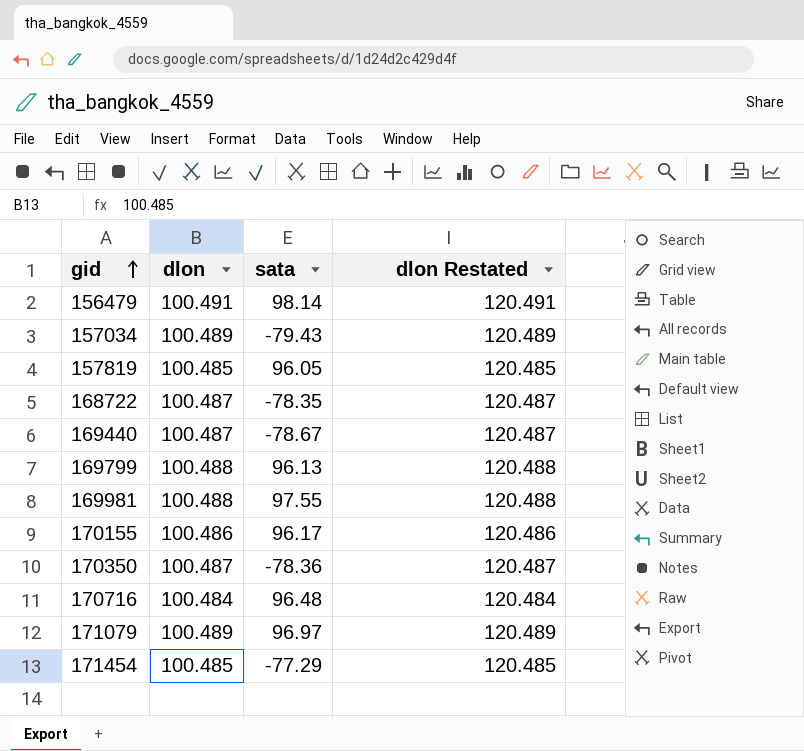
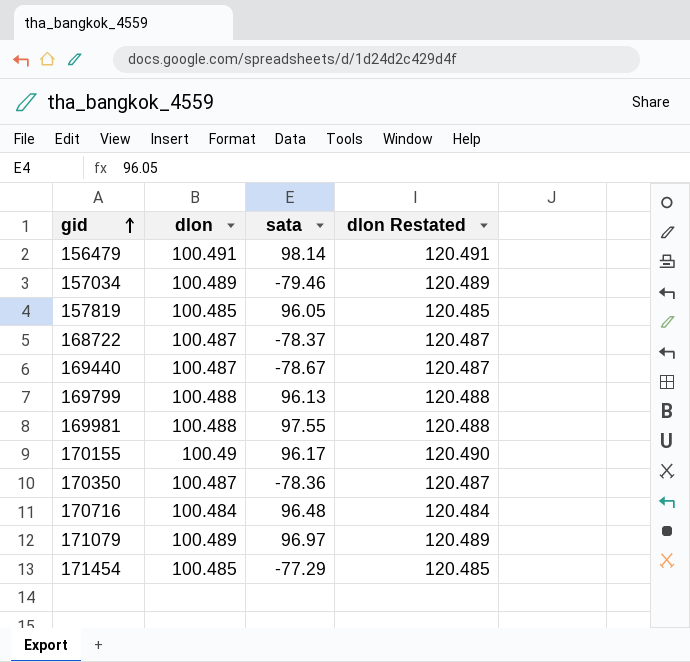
157034 | sata: -79.43 -> -79.46
168722 | sata: -78.35 -> -78.37
170155 | dlon: 100.486 -> 100.49
170155 | dlon Restated: 120.486 -> 120.490

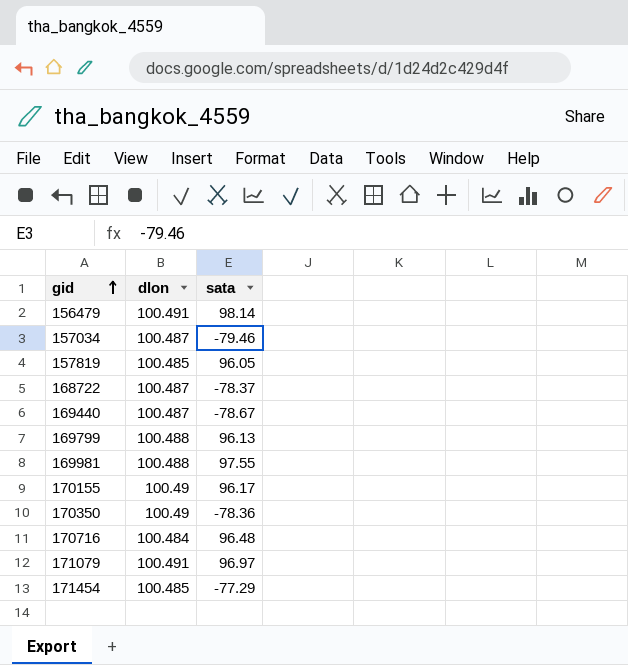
column dlon Restated | formula: [dlon] + 20 -> none
157034 | dlon: 100.489 -> 100.487
170350 | dlon: 100.487 -> 100.49
171079 | dlon: 100.489 -> 100.491

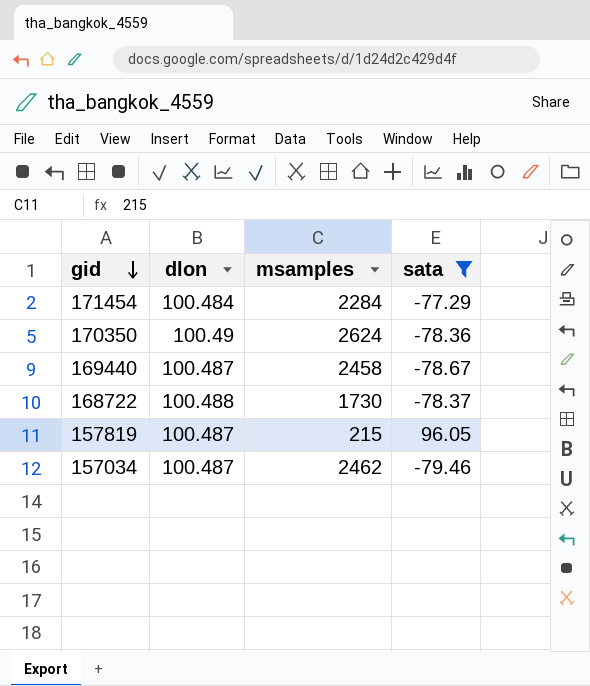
filter: none -> sata <= 96.05
row order: gid ascending -> gid descending
column msamples | position: none -> 3
171454 | dlon: 100.485 -> 100.484
168722 | dlon: 100.487 -> 100.488
157819 | dlon: 100.485 -> 100.487

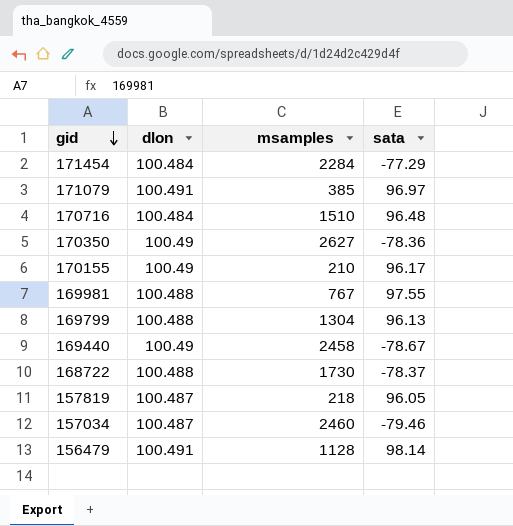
filter: sata <= 96.05 -> none
170350 | msamples: 2624 -> 2627
169440 | dlon: 100.487 -> 100.49
157819 | msamples: 215 -> 218
157034 | msamples: 2462 -> 2460

